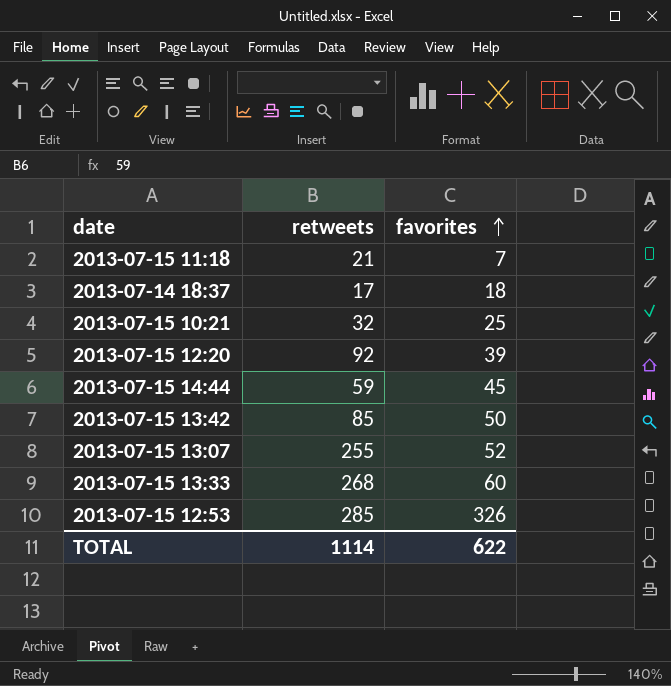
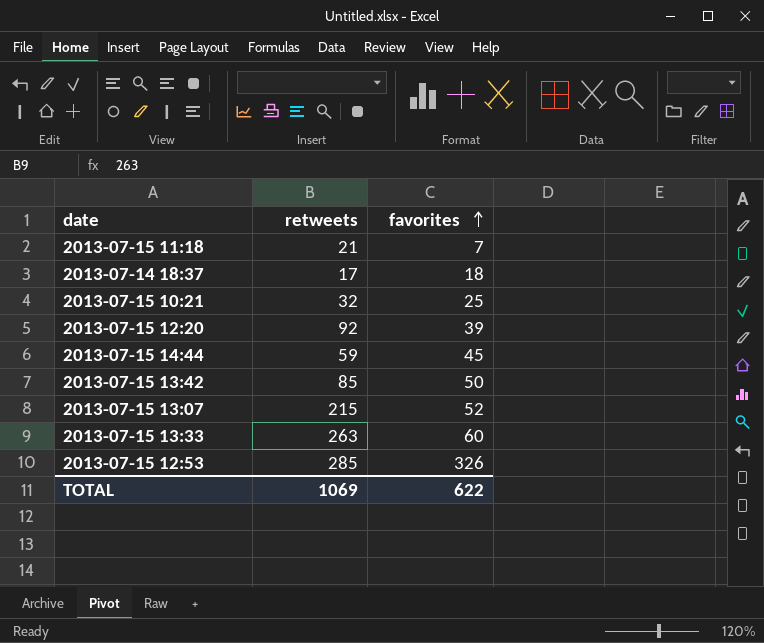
2013-07-15 13:07 | retweets: 255 -> 215
2013-07-15 13:33 | retweets: 268 -> 263
TOTAL | retweets: 1114 -> 1069

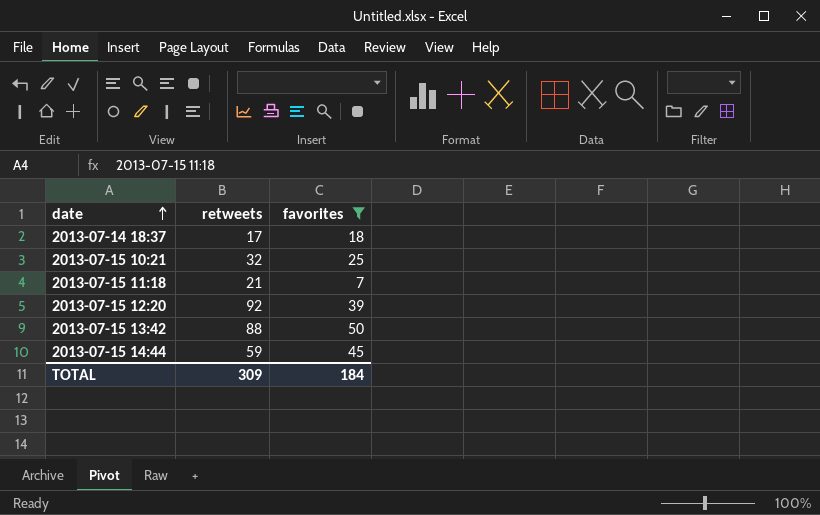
filter: none -> favorites <= 50
row order: favorites ascending -> date ascending
2013-07-15 13:42 | retweets: 85 -> 88
TOTAL | retweets: 1069 -> 309
TOTAL | favorites: 622 -> 184

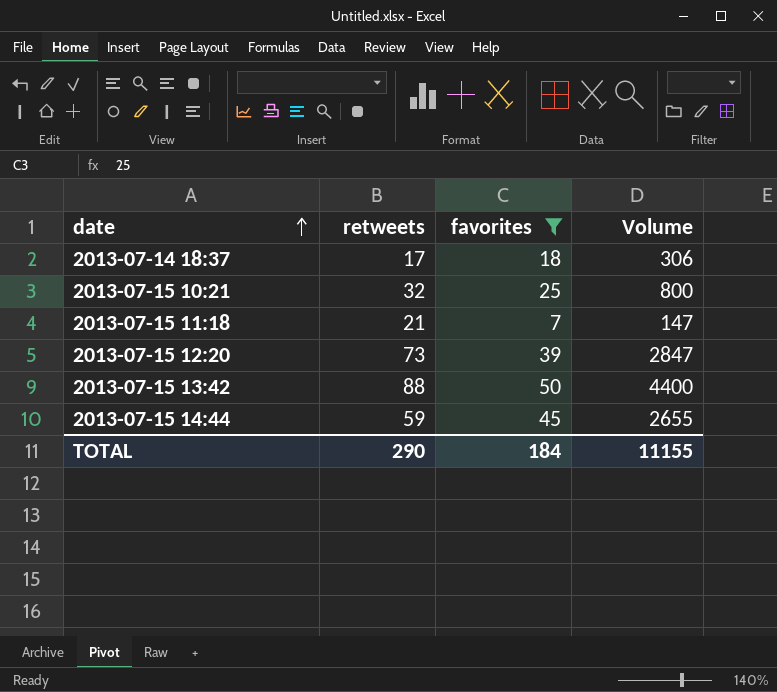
column Volume | formula: none -> [retweets] * [favorites]
2013-07-15 12:20 | retweets: 92 -> 73
TOTAL | retweets: 309 -> 290

